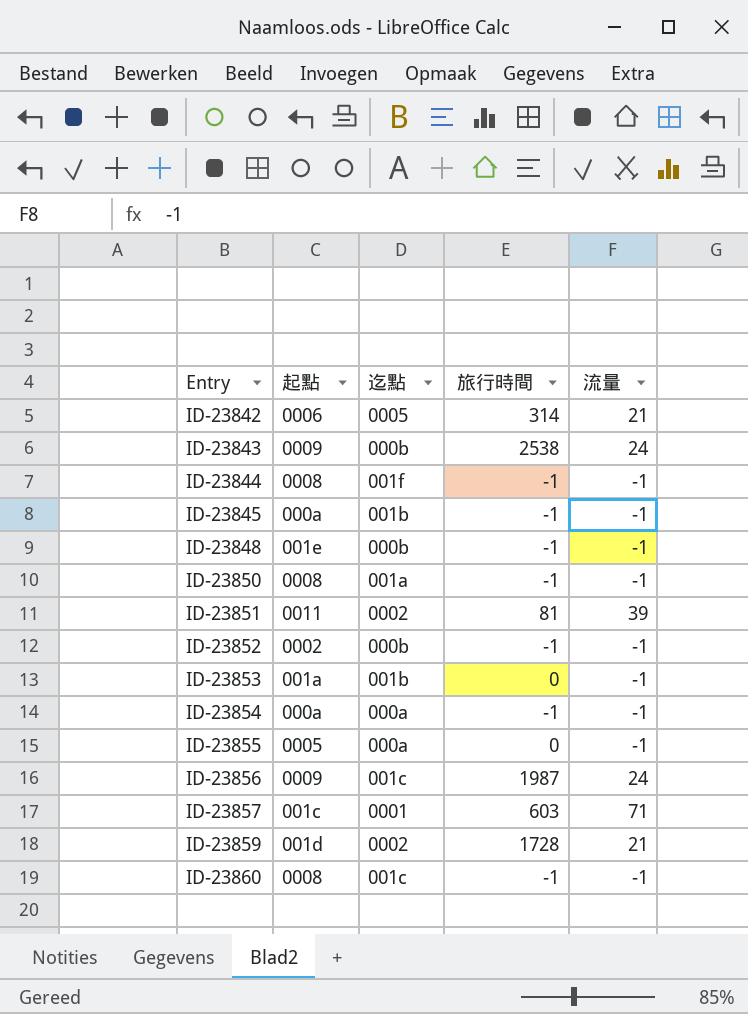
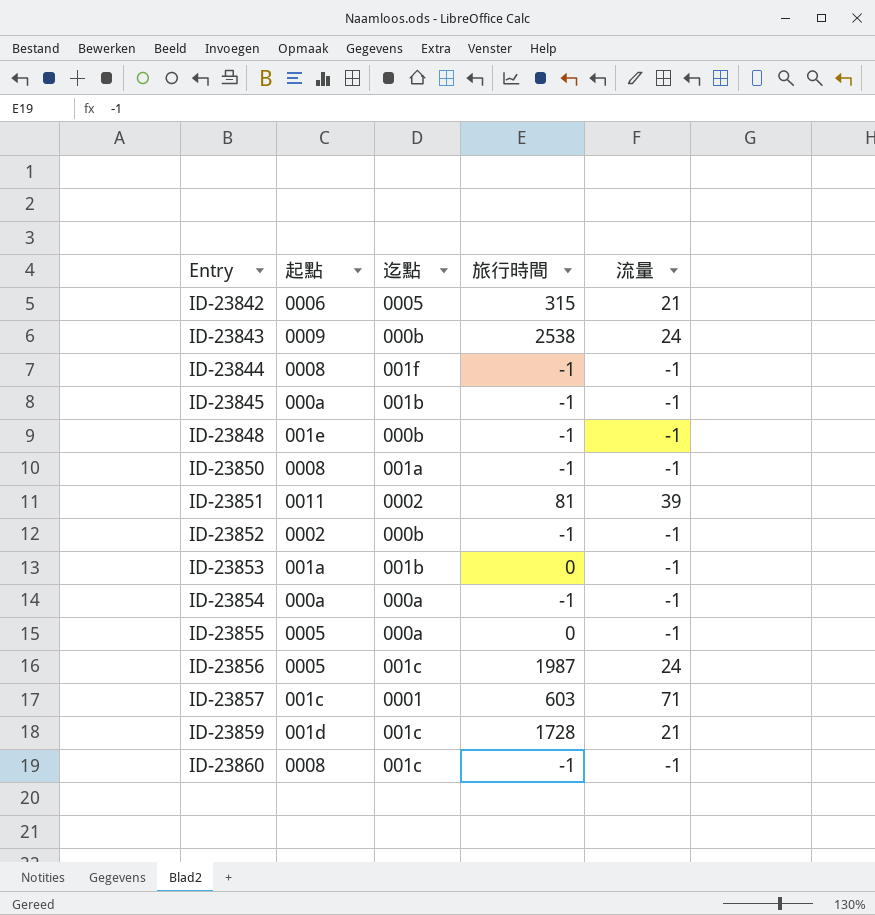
ID-23842 | 旅行時間: 314 -> 315
ID-23856 | 起點: 0009 -> 0005
ID-23859 | 迄點: 0002 -> 001c

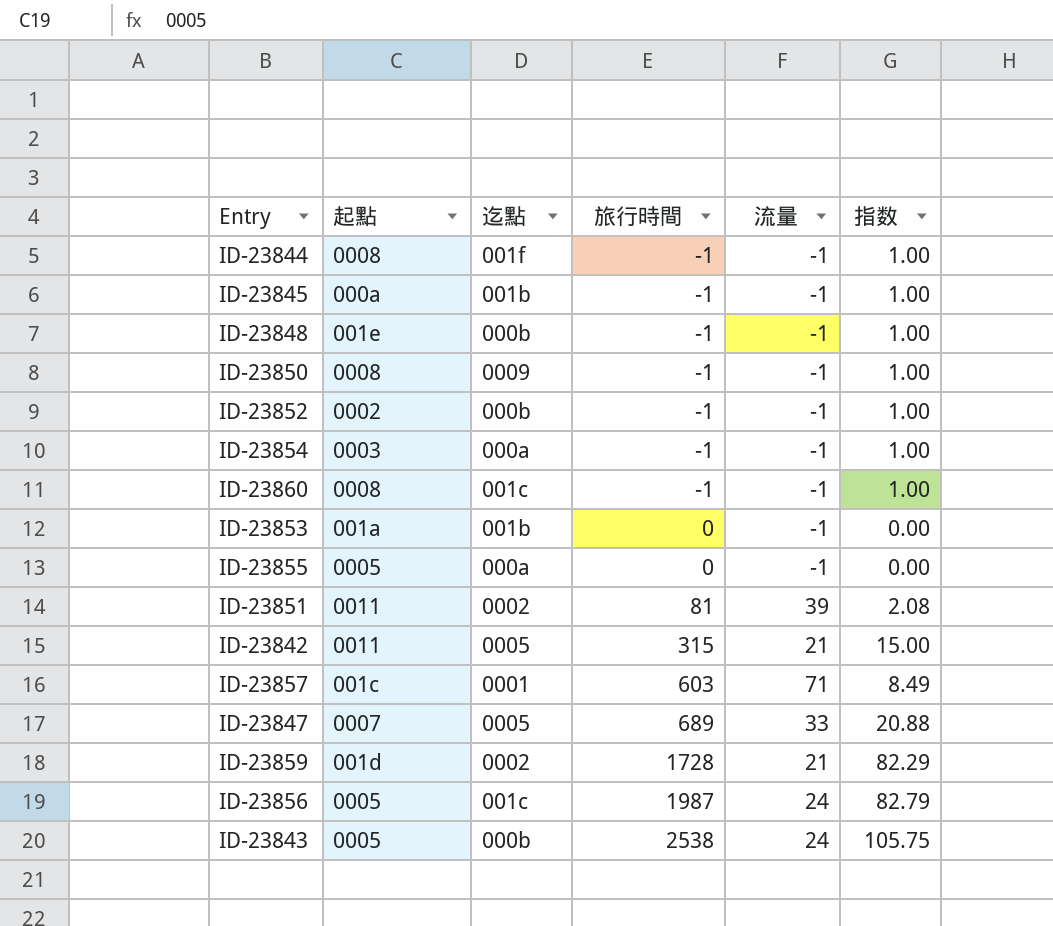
row order: Entry ascending -> 旅行時間 ascending
column 指数 | formula: none -> [旅行時間] / [流量]
ID-23850 | 迄點: 001a -> 0009
ID-23854 | 起點: 000a -> 0003
ID-23842 | 起點: 0006 -> 0011
row ID-23847: none -> 0007 | 0005 | 689 | 33 | 20.88
ID-23859 | 迄點: 001c -> 0002
ID-23843 | 起點: 0009 -> 0005

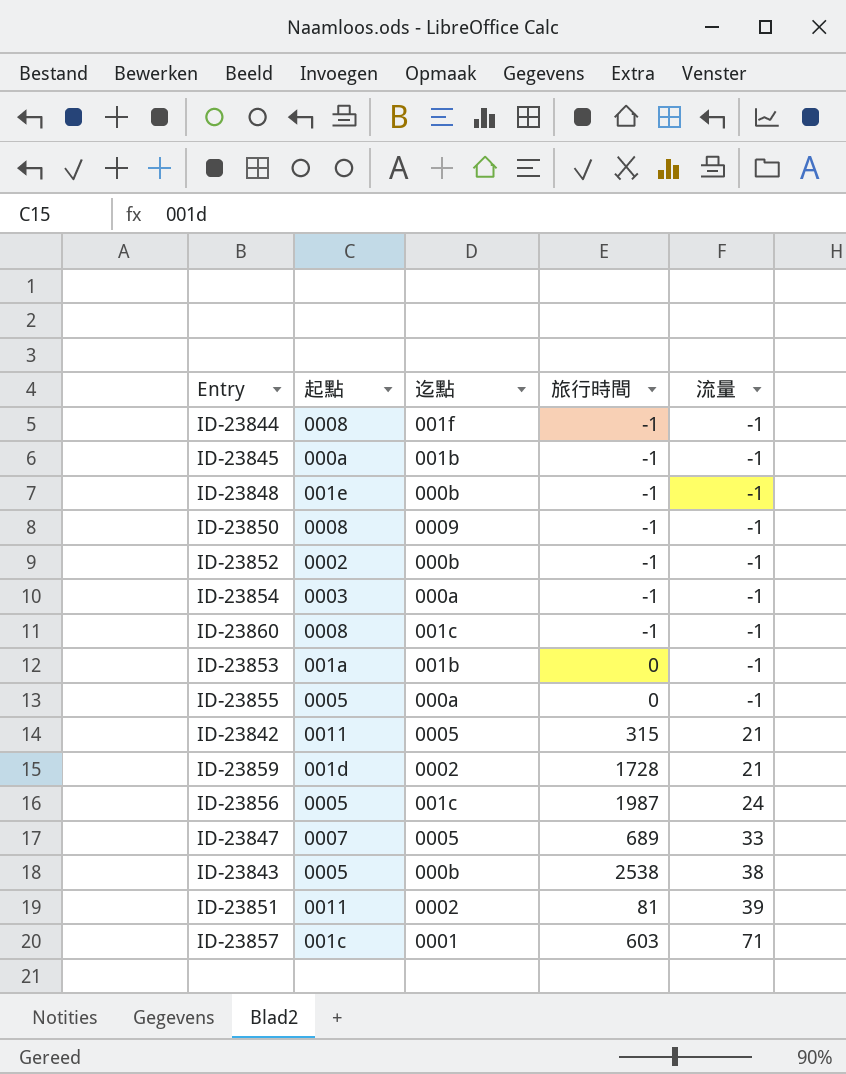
row order: 旅行時間 ascending -> 流量 ascending
column 指数 | formula: [旅行時間] / [流量] -> none
ID-23843 | 流量: 24 -> 38

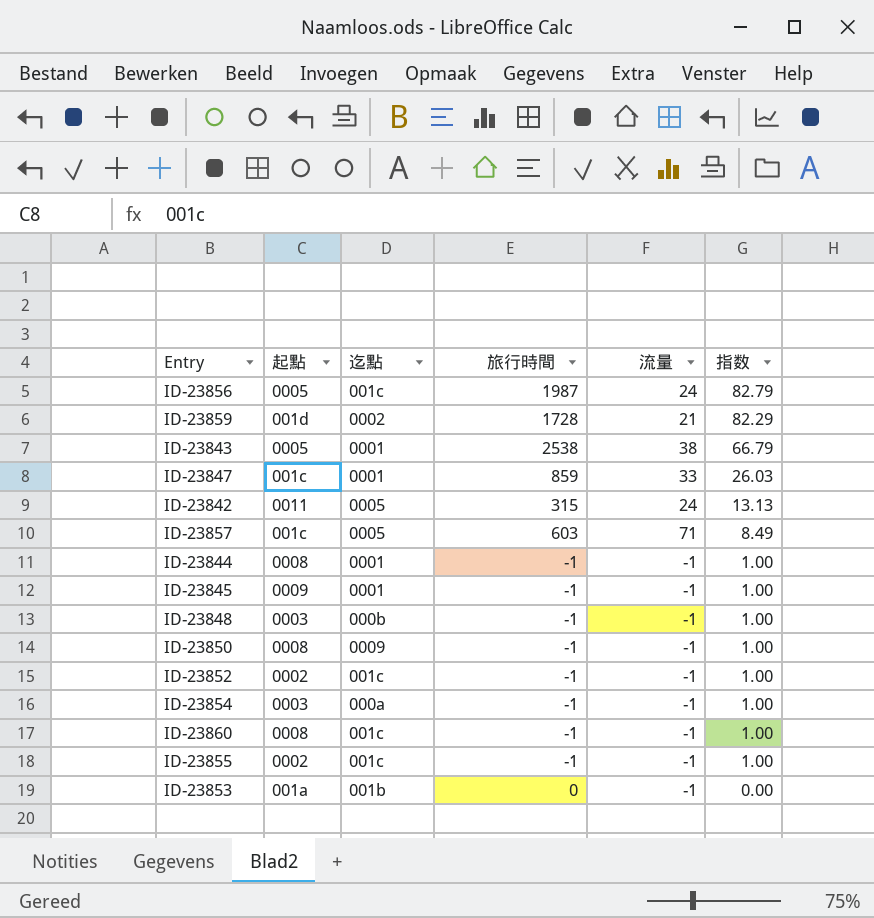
row order: 流量 ascending -> 指数 descending
column 指数 | formula: none -> [旅行時間] / [流量]
row ID-23851: 0011 | 0002 | 81 | 39 -> none
ID-23843 | 迄點: 000b -> 0001
ID-23847 | 起點: 0007 -> 001c
ID-23847 | 迄點: 0005 -> 0001
ID-23847 | 旅行時間: 689 -> 859
ID-23842 | 流量: 21 -> 24
ID-23857 | 迄點: 0001 -> 0005
ID-23844 | 迄點: 001f -> 0001
ID-23845 | 起點: 000a -> 0009
ID-23845 | 迄點: 001b -> 0001
ID-23848 | 起點: 001e -> 0003
ID-23852 | 迄點: 000b -> 001c
ID-23855 | 起點: 0005 -> 0002
ID-23855 | 迄點: 000a -> 001c
ID-23855 | 旅行時間: 0 -> -1

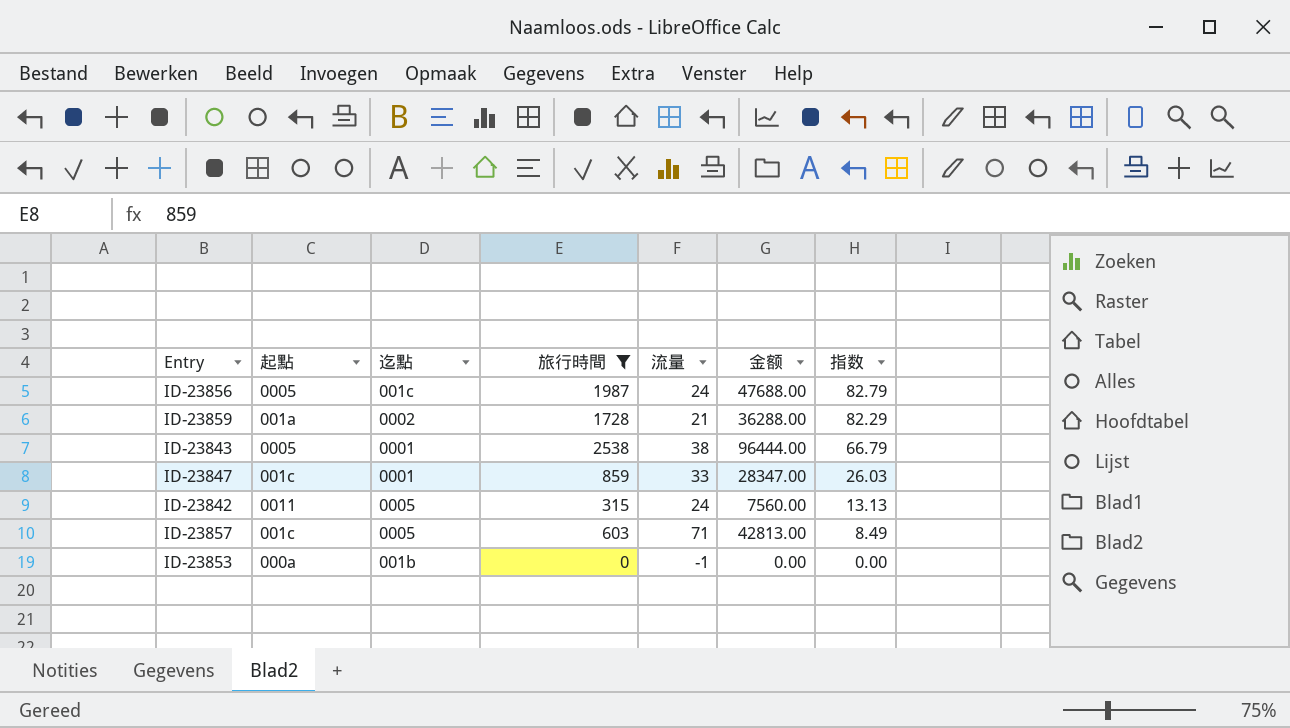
filter: none -> 旅行時間 != -1
column 金额 | formula: none -> [旅行時間] * [流量]
ID-23859 | 起點: 001d -> 001a
ID-23853 | 起點: 001a -> 000a

